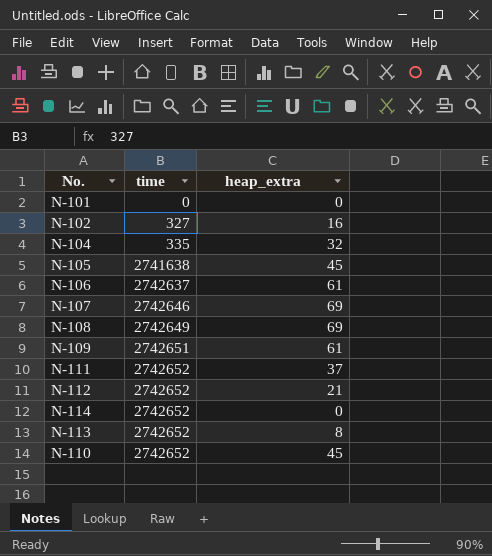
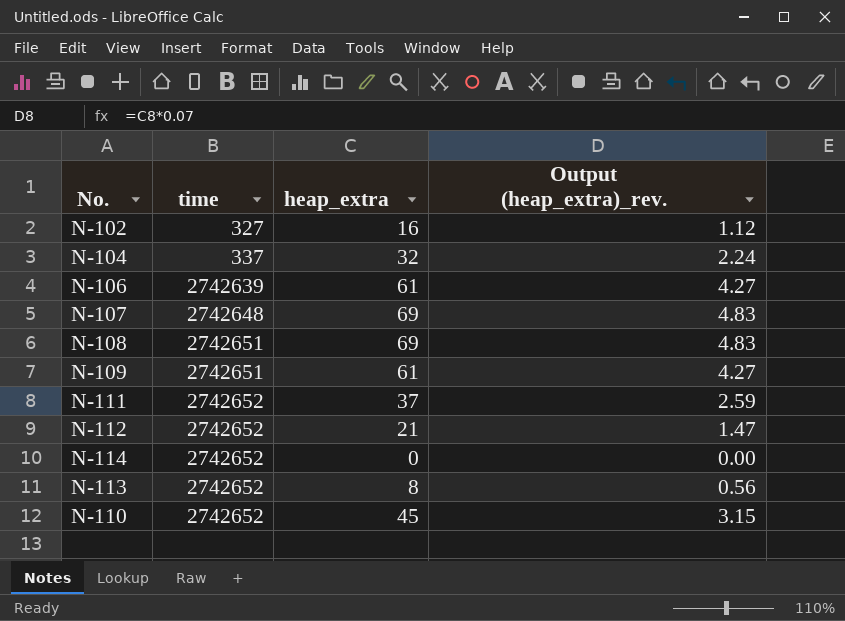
column Output (heap_extra)_rev. | formula: none -> [heap_extra] * 0.07
row N-101: 0 | 0 -> none
row N-105: 2741638 | 45 -> none
N-104 | time: 335 -> 337
N-106 | time: 2742637 -> 2742639
N-107 | time: 2742646 -> 2742648
N-108 | time: 2742649 -> 2742651

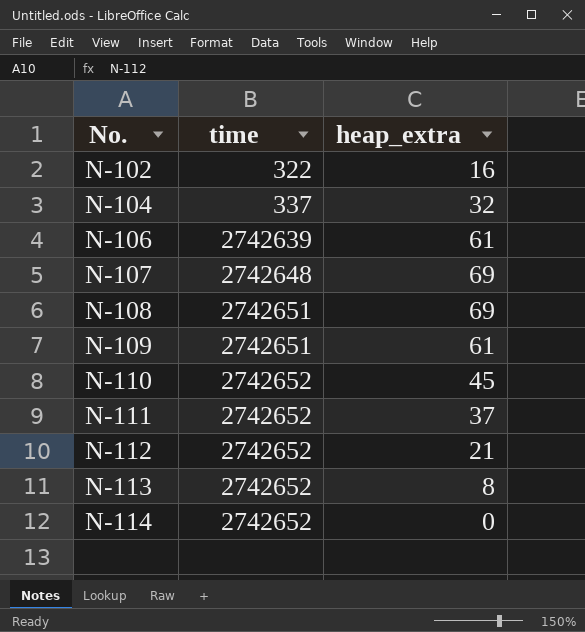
row order: time ascending -> No. ascending
column Output (heap_extra)_rev. | formula: [heap_extra] * 0.07 -> none
N-102 | time: 327 -> 322

